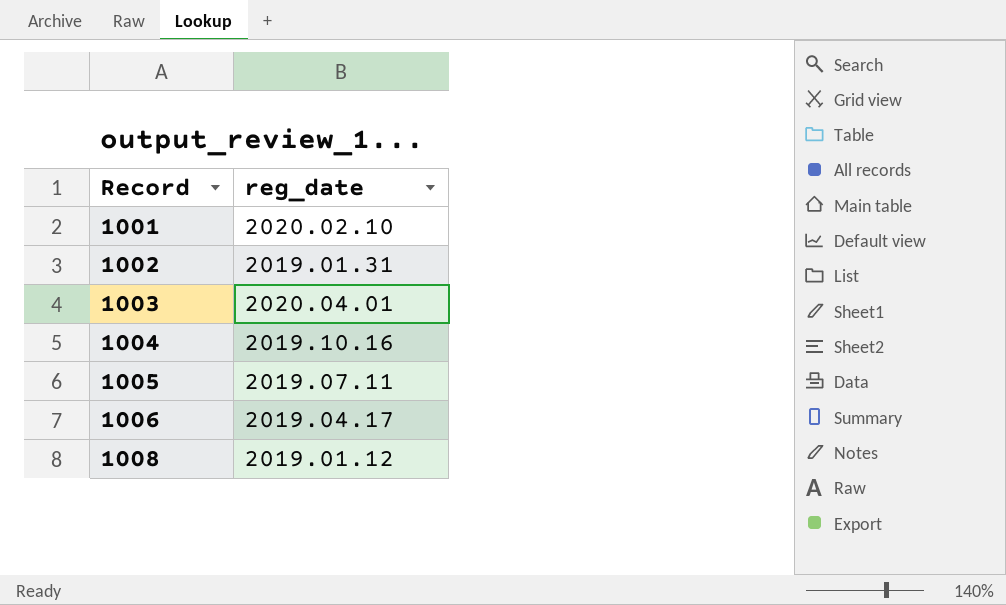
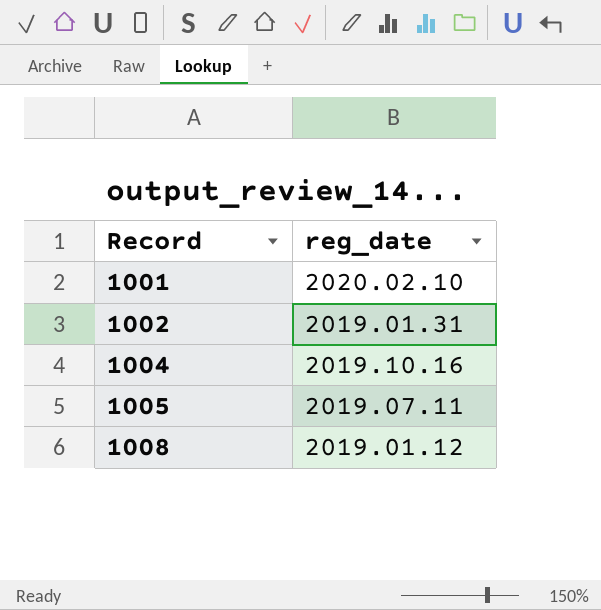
row 1003: 2020.04.01 -> none
row 1006: 2019.04.17 -> none

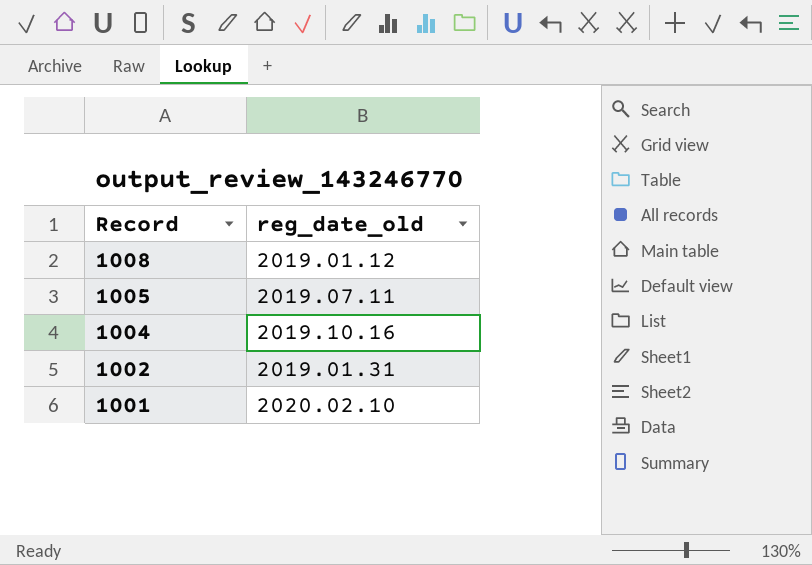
row order: Record ascending -> Record descending
column name: reg_date -> reg_date_old

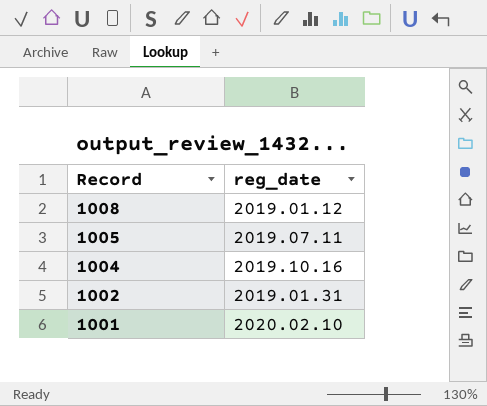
column name: reg_date_old -> reg_date

